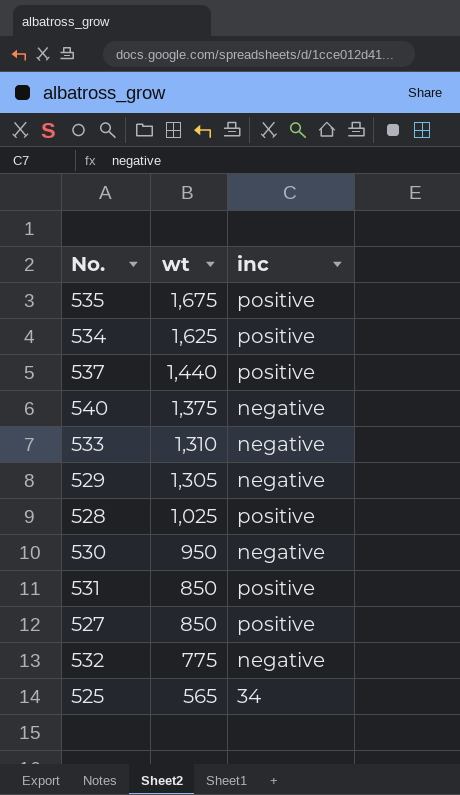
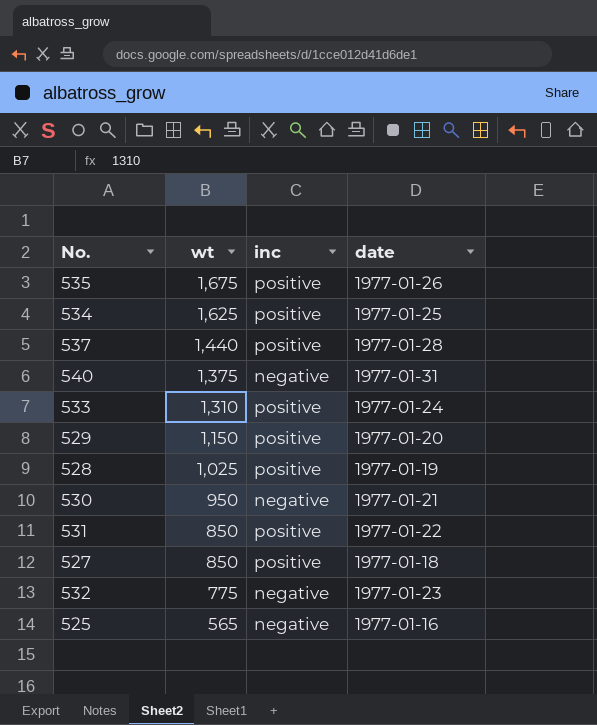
column date | position: none -> 4
533 | inc: negative -> positive
529 | wt: 1,305 -> 1,150
529 | inc: negative -> positive
525 | inc: 34 -> negative

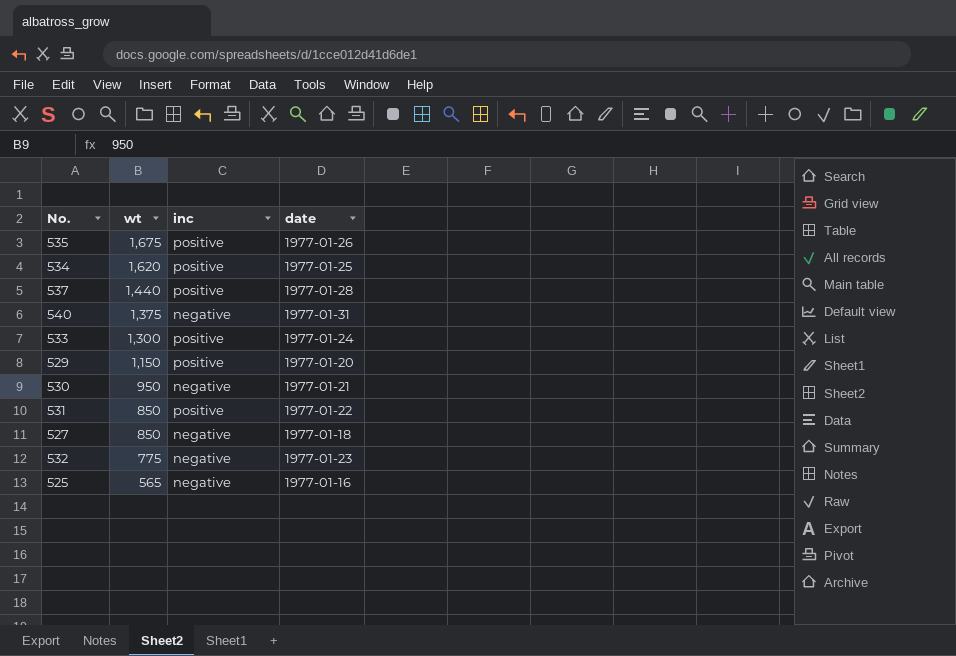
row 528: 1,025 | positive | 1977-01-19 -> none
534 | wt: 1,625 -> 1,620
533 | wt: 1,310 -> 1,300
527 | inc: positive -> negative

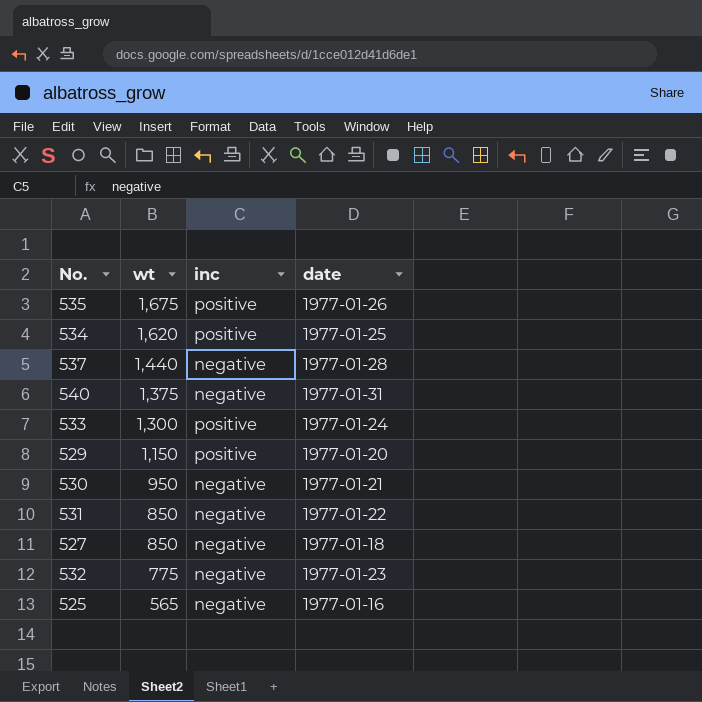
537 | inc: positive -> negative
531 | inc: positive -> negative

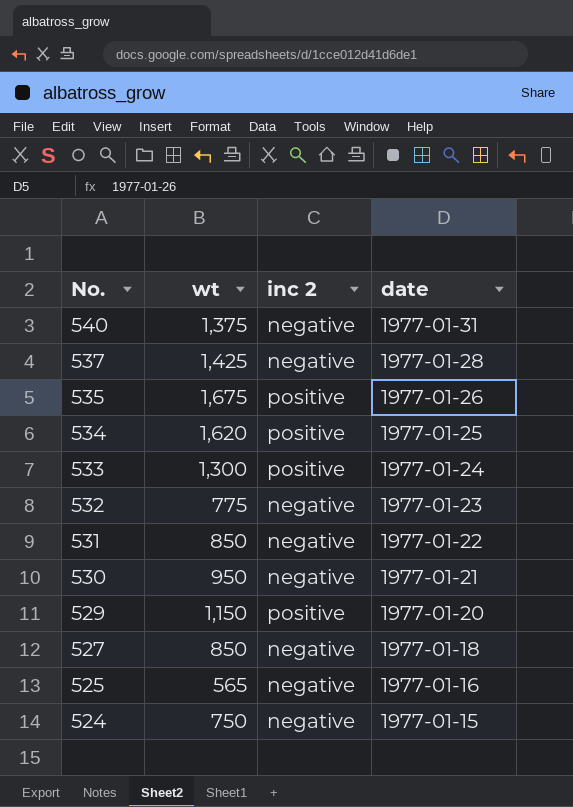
row order: wt descending -> No. descending
column name: inc -> inc 2
537 | wt: 1,440 -> 1,425
row 524: none -> 750 | negative | 1977-01-15

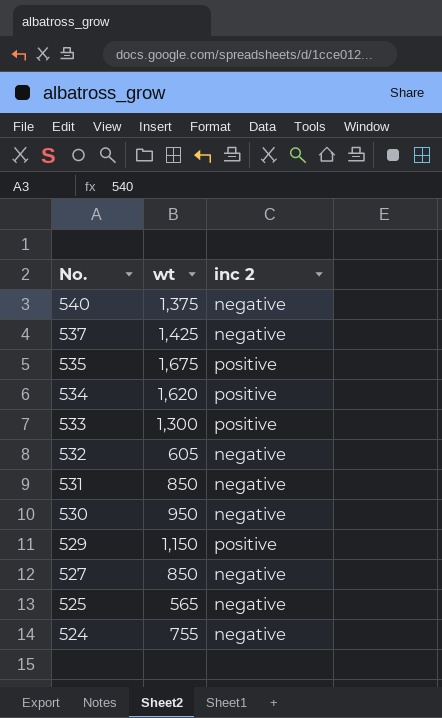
column date | position: 4 -> none
532 | wt: 775 -> 605
524 | wt: 750 -> 755

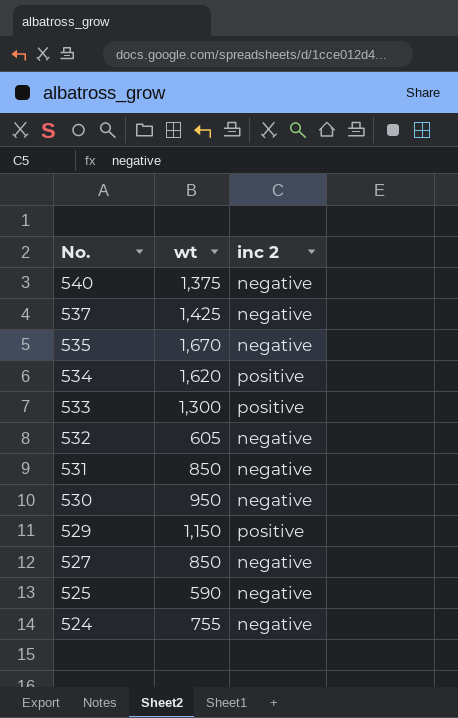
535 | wt: 1,675 -> 1,670
535 | inc 2: positive -> negative
525 | wt: 565 -> 590

